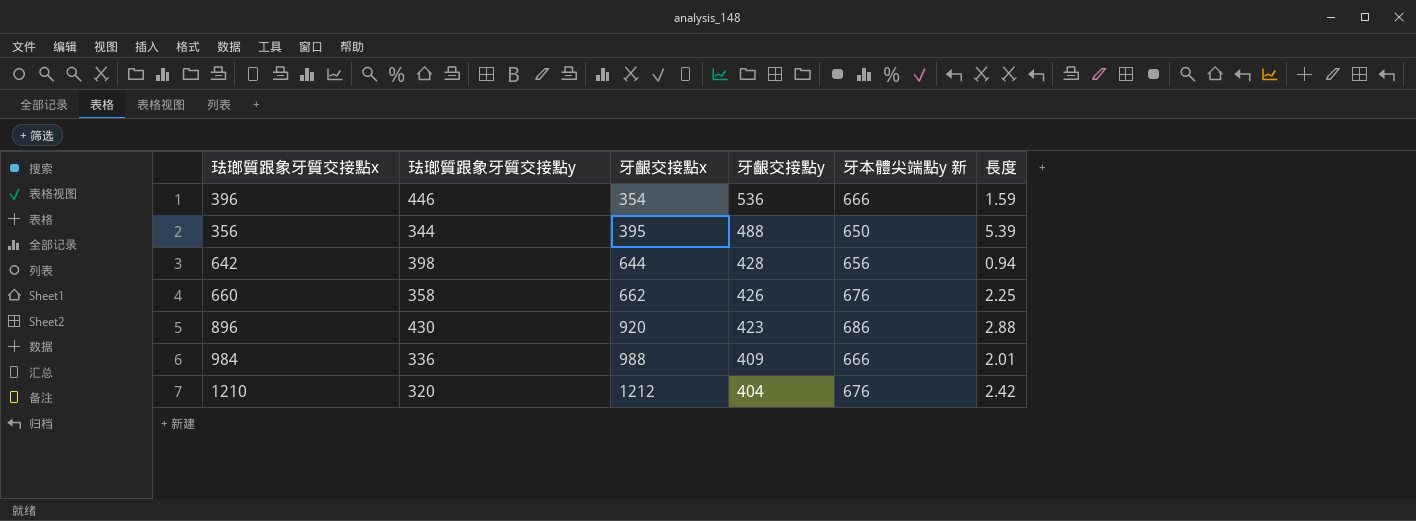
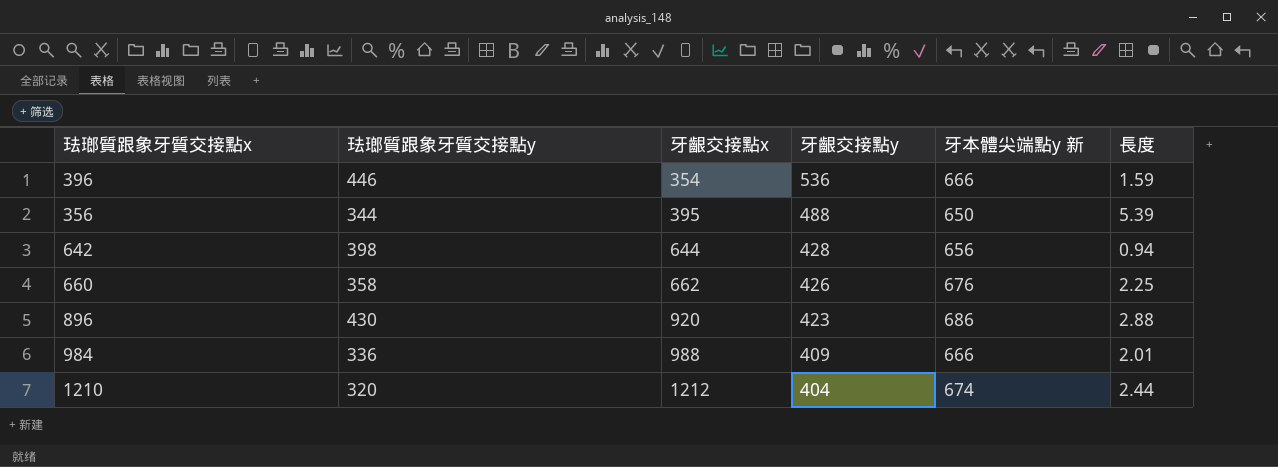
1210 | 牙本體尖端點y 新: 676 -> 674
1210 | 長度: 2.42 -> 2.44

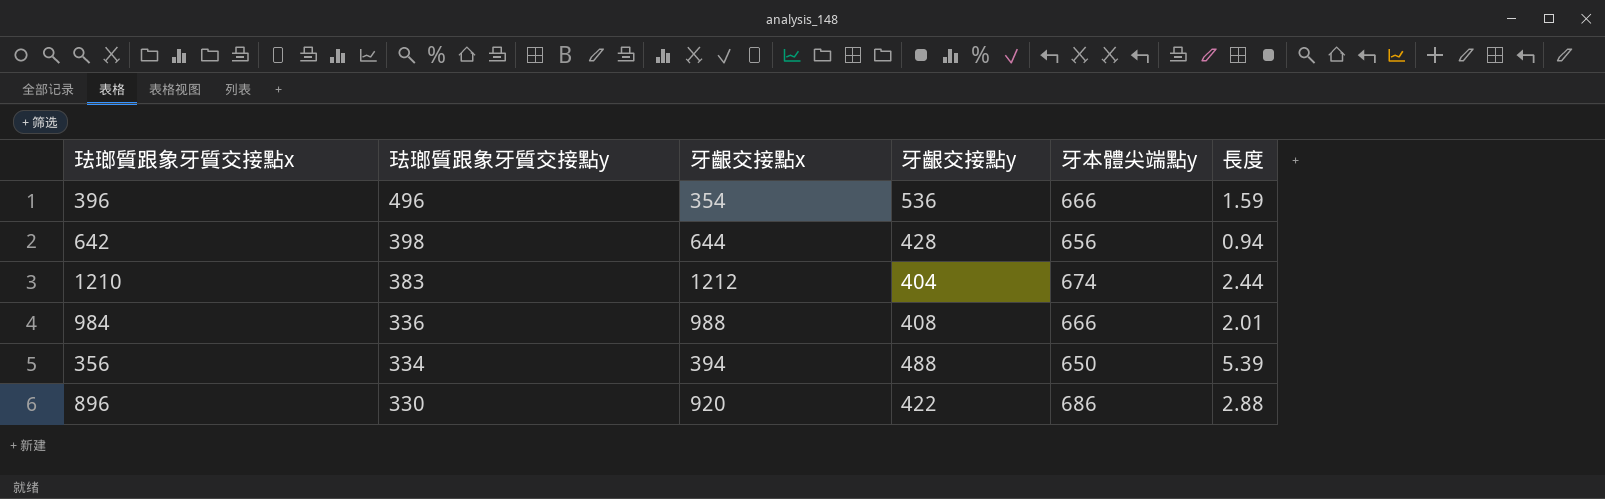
row order: 牙齦交接點x ascending -> 珐瑯質跟象牙質交接點y descending
column name: 牙本體尖端點y 新 -> 牙本體尖端點y
row 660: 358 | 662 | 426 | 676 | 2.25 -> none
396 | 珐瑯質跟象牙質交接點y: 446 -> 496
1210 | 珐瑯質跟象牙質交接點y: 320 -> 383
984 | 牙齦交接點y: 409 -> 408
356 | 珐瑯質跟象牙質交接點y: 344 -> 334
356 | 牙齦交接點x: 395 -> 394
896 | 珐瑯質跟象牙質交接點y: 430 -> 330
896 | 牙齦交接點y: 423 -> 422

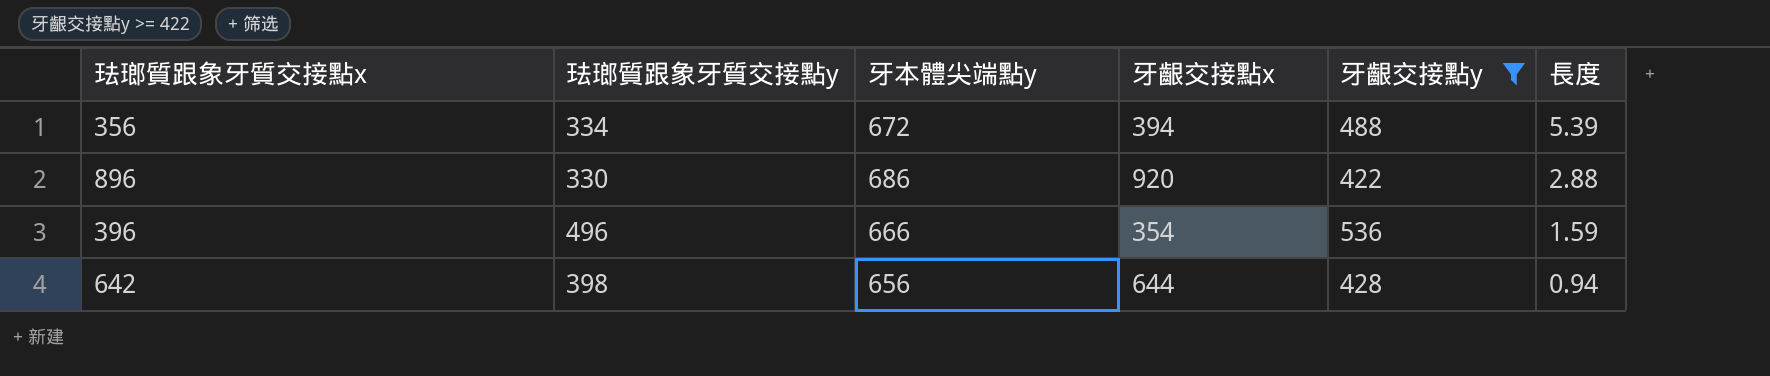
filter: none -> 牙齦交接點y >= 422
row order: 珐瑯質跟象牙質交接點y descending -> 長度 descending
column 牙本體尖端點y | position: 5 -> 3
356 | 牙本體尖端點y: 650 -> 672

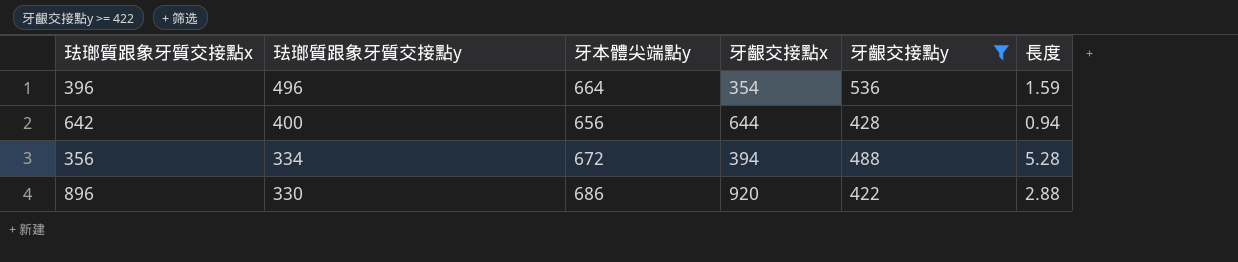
row order: 長度 descending -> 珐瑯質跟象牙質交接點y descending
396 | 牙本體尖端點y: 666 -> 664
642 | 珐瑯質跟象牙質交接點y: 398 -> 400
356 | 長度: 5.39 -> 5.28

